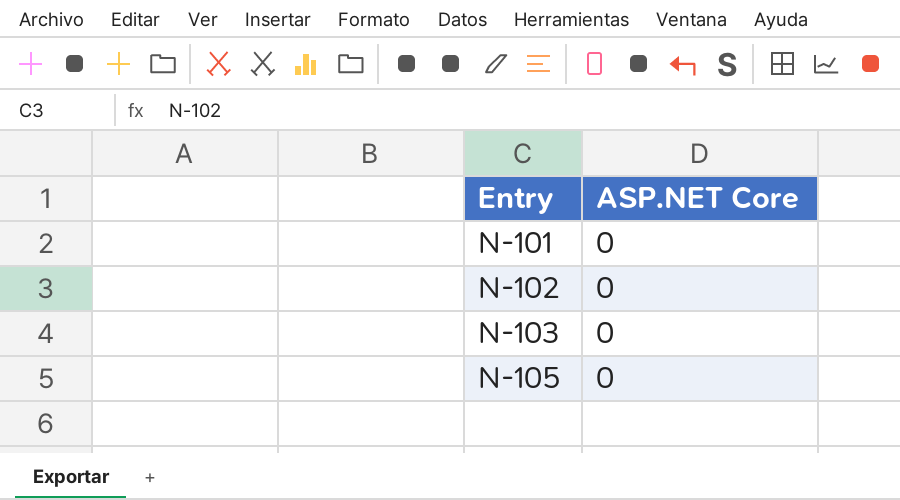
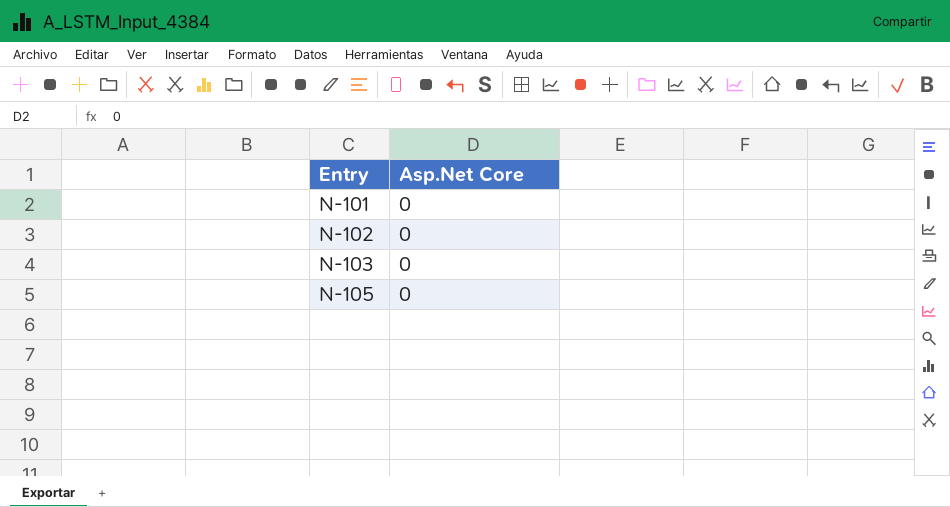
column name: ASP.NET Core -> Asp.Net Core

